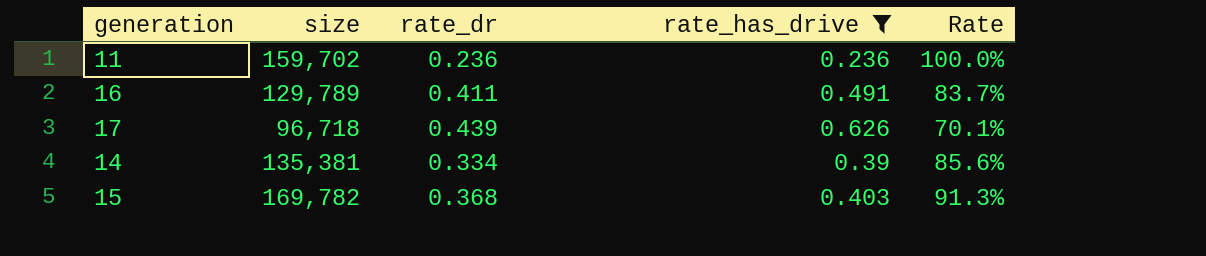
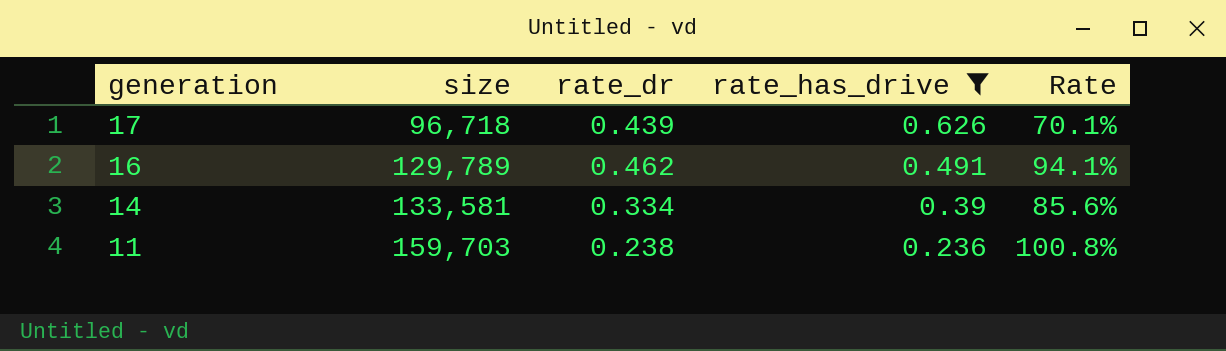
row order: none -> generation descending
row 15: 169,782 | 0.368 | 0.403 | 91.3% -> none
16 | rate_dr: 0.411 -> 0.462
16 | Rate: 83.7% -> 94.1%
14 | size: 135,381 -> 133,581
11 | size: 159,702 -> 159,703
11 | rate_dr: 0.236 -> 0.238
11 | Rate: 100.0% -> 100.8%

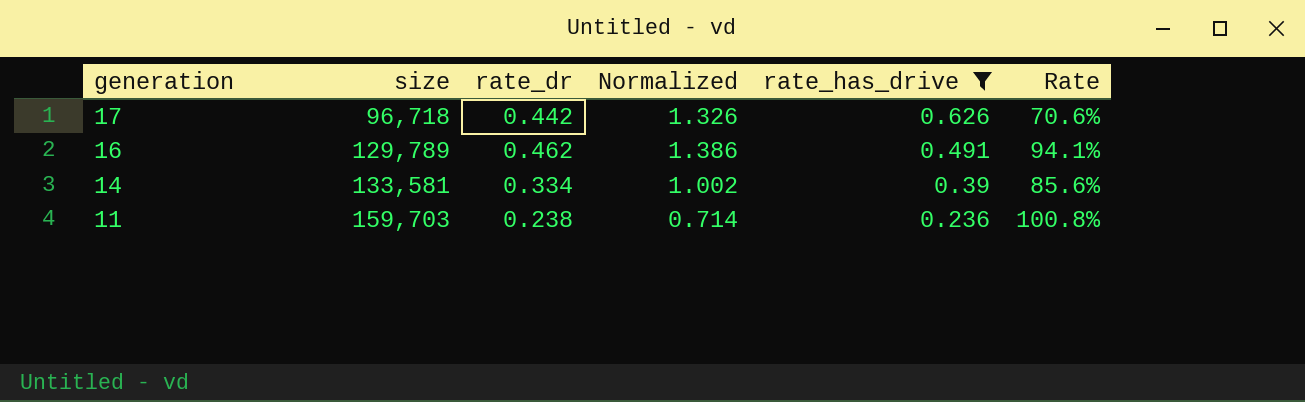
column Normalized | formula: none -> [rate_dr] * 3
17 | rate_dr: 0.439 -> 0.442
17 | Rate: 70.1% -> 70.6%

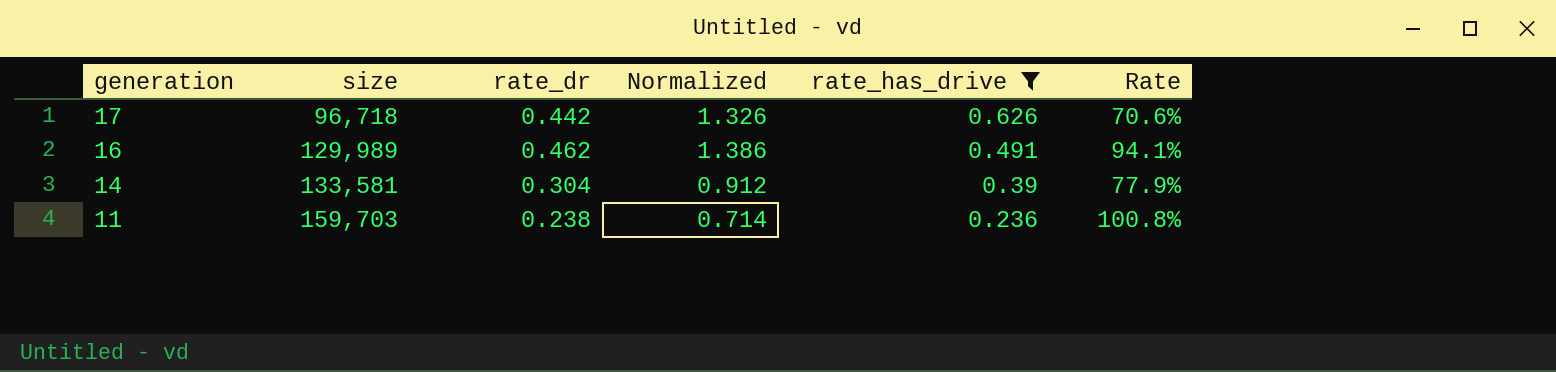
16 | size: 129,789 -> 129,989
14 | rate_dr: 0.334 -> 0.304
14 | Normalized: 1.002 -> 0.912
14 | Rate: 85.6% -> 77.9%

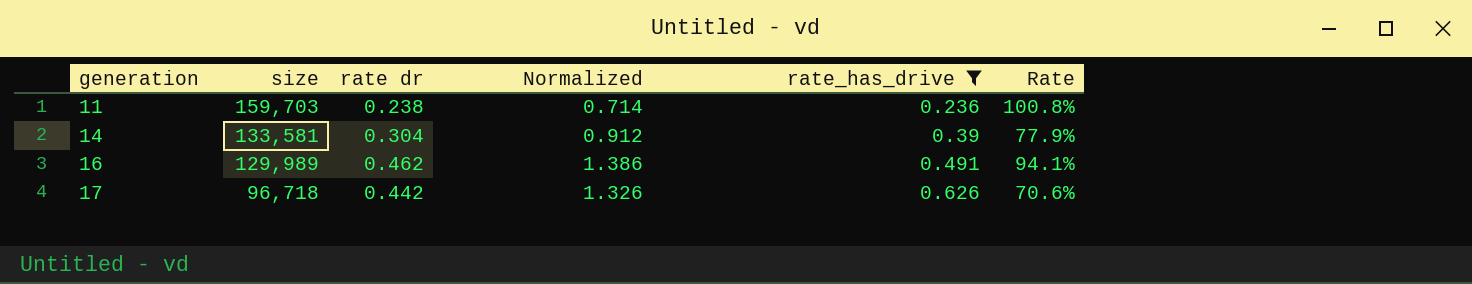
row order: generation descending -> generation ascending
column name: rate_dr -> rate dr

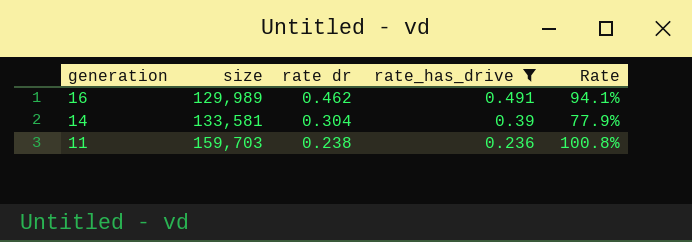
row order: generation ascending -> generation descending
column Normalized | formula: [rate dr] * 3 -> none
row 17: 96,718 | 0.442 | 1.326 | 0.626 | 70.6% -> none

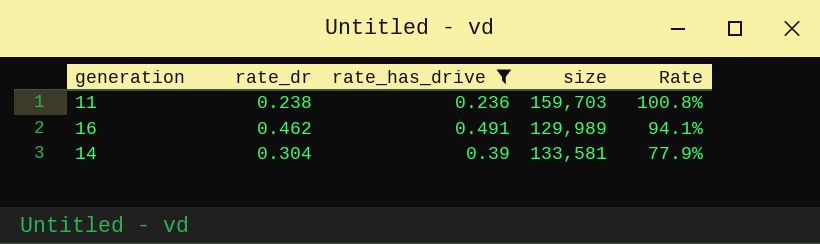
row order: generation descending -> Rate descending
column name: rate dr -> rate_dr
column size | position: 2 -> 4

